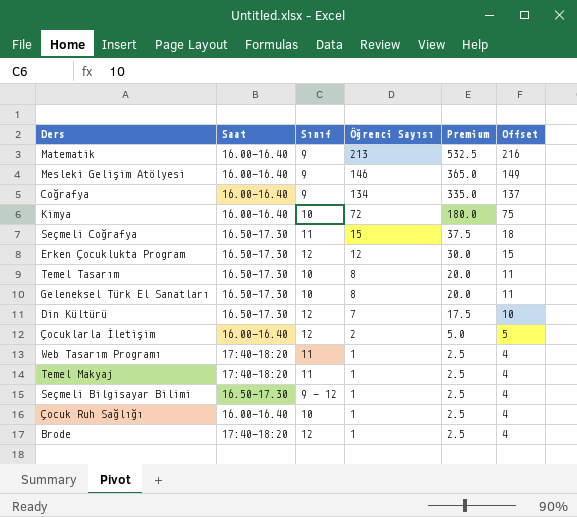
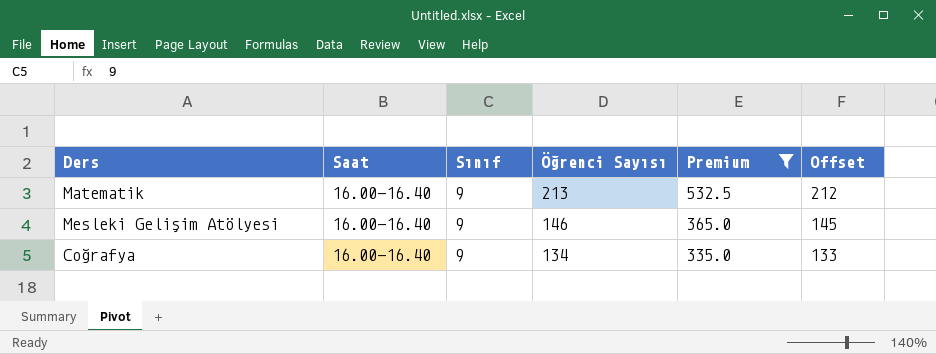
filter: none -> Premium >= 335.0
column Offset | formula: [Öğrenci Sayısı] + 3 -> [Öğrenci Sayısı] - 1

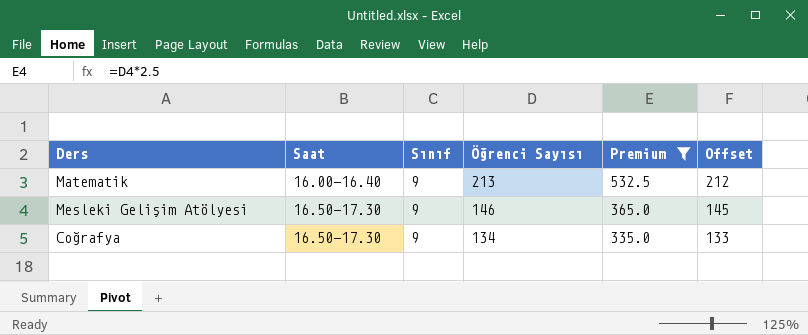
Mesleki Gelişim Atölyesi | Saat: 16.00-16.40 -> 16.50-17.30
Coğrafya | Saat: 16.00-16.40 -> 16.50-17.30

